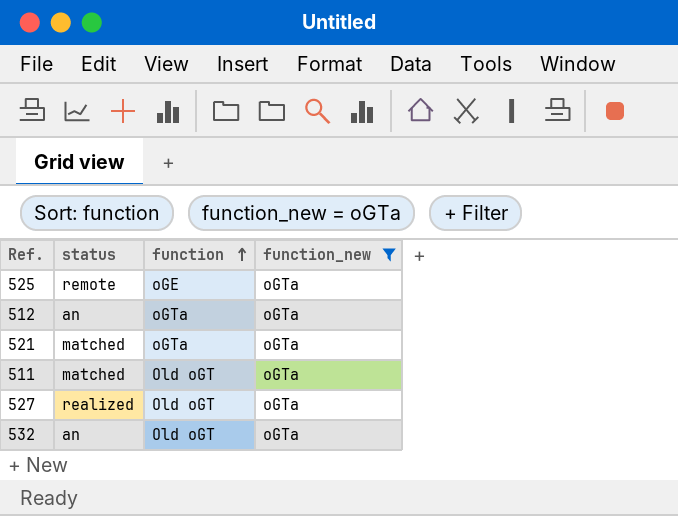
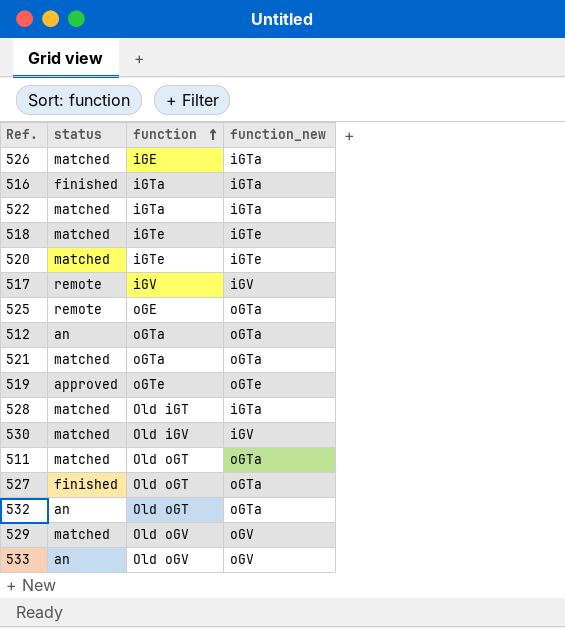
filter: function_new = oGTa -> none
527 | status: realized -> finished

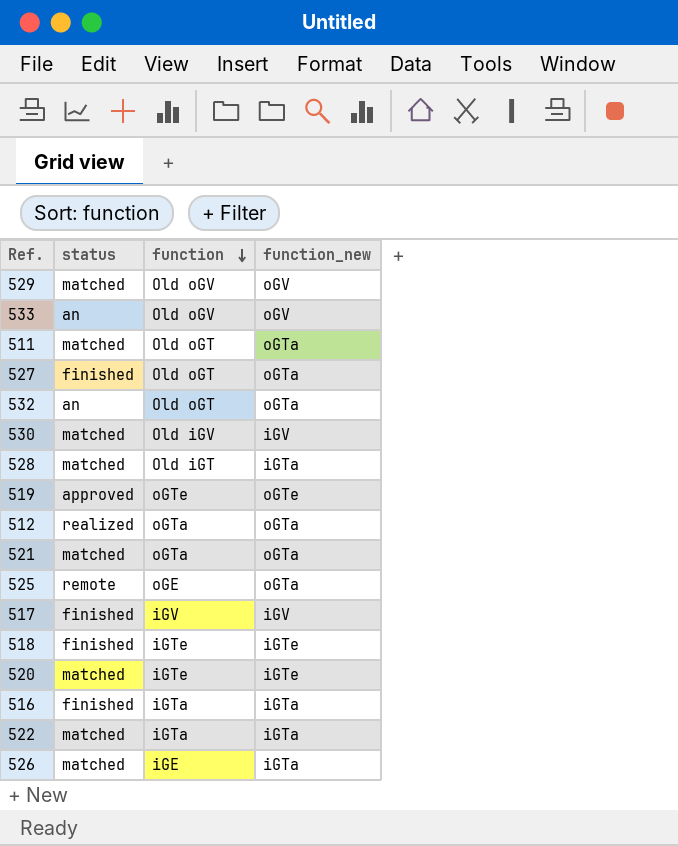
row order: function ascending -> function descending
512 | status: an -> realized
517 | status: remote -> finished
518 | status: matched -> finished

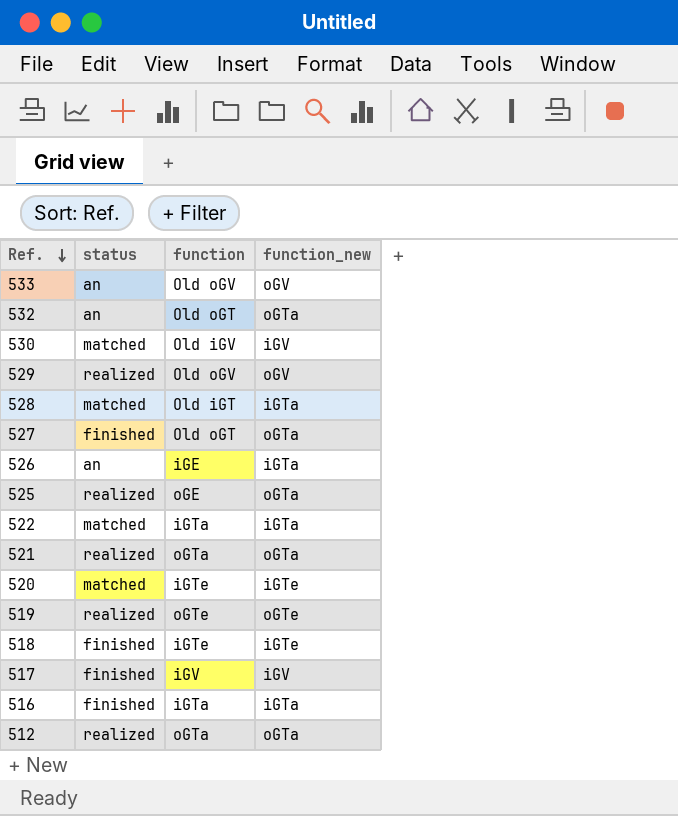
row order: function descending -> Ref. descending
row 511: matched | Old oGT | oGTa -> none
529 | status: matched -> realized
526 | status: matched -> an
525 | status: remote -> realized
521 | status: matched -> realized
519 | status: approved -> realized

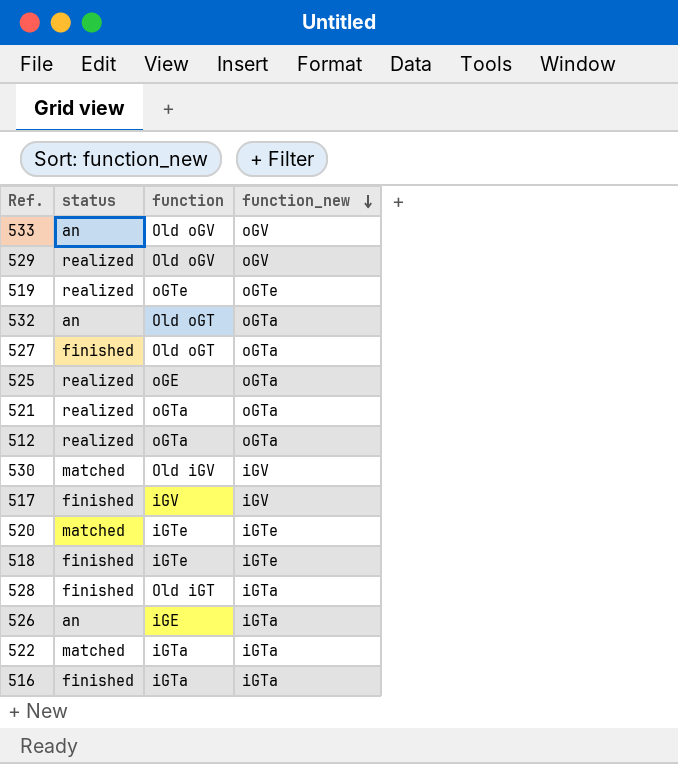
row order: Ref. descending -> function_new descending
528 | status: matched -> finished

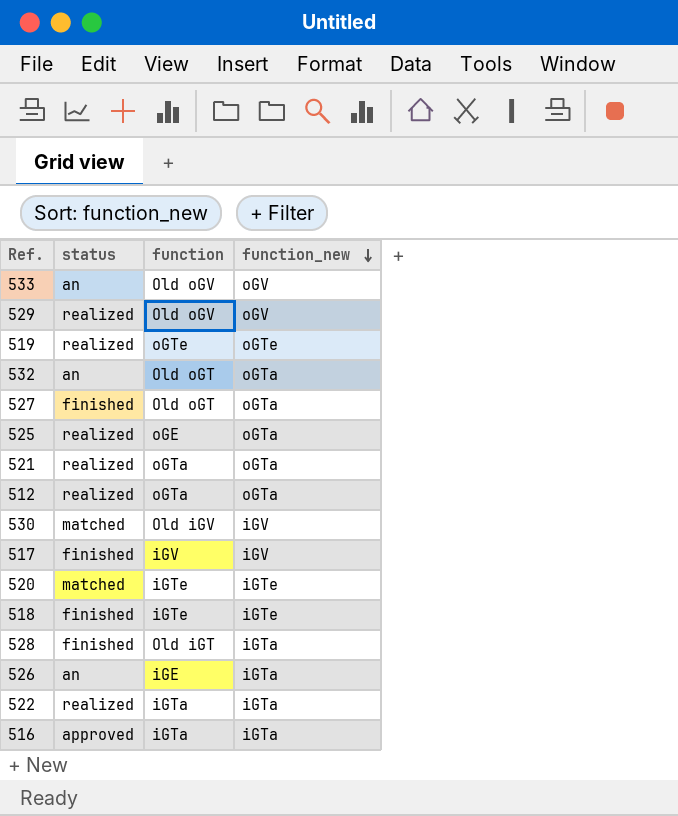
522 | status: matched -> realized
516 | status: finished -> approved

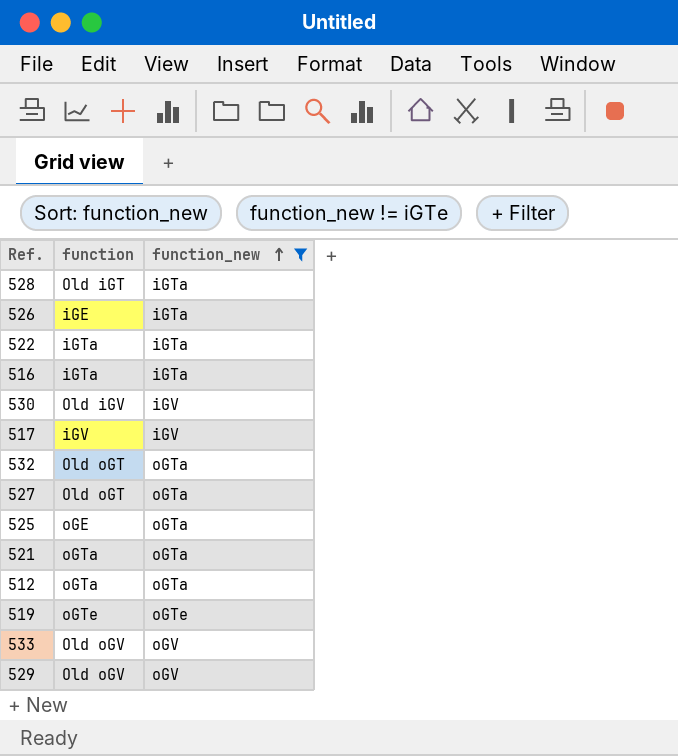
filter: none -> function_new != iGTe
row order: function_new descending -> function_new ascending
column status | position: 2 -> none

